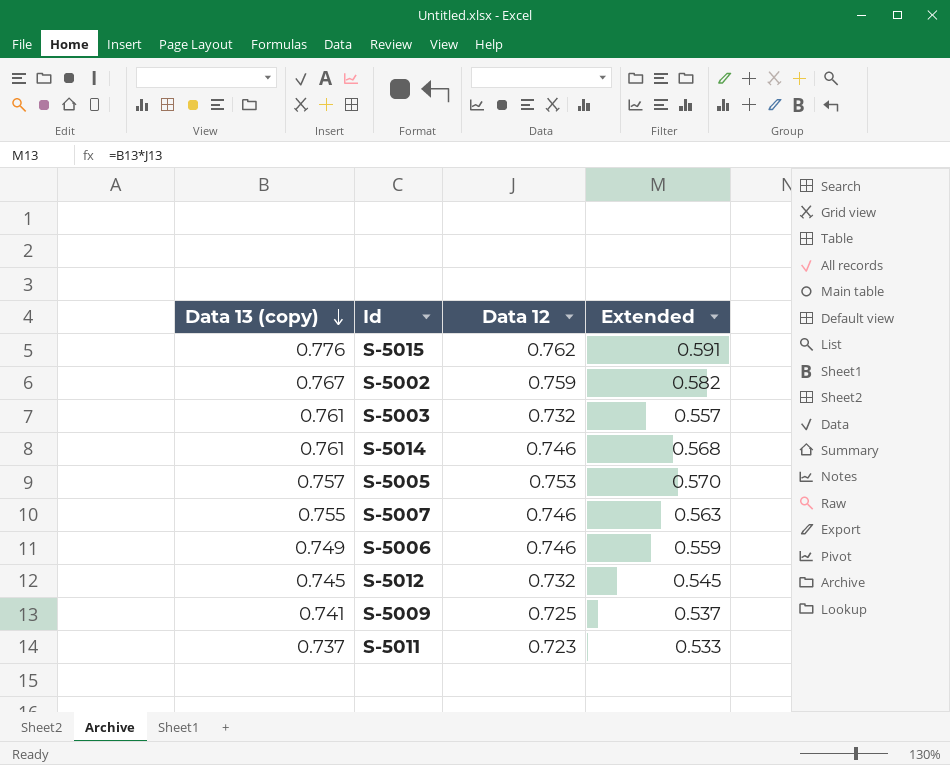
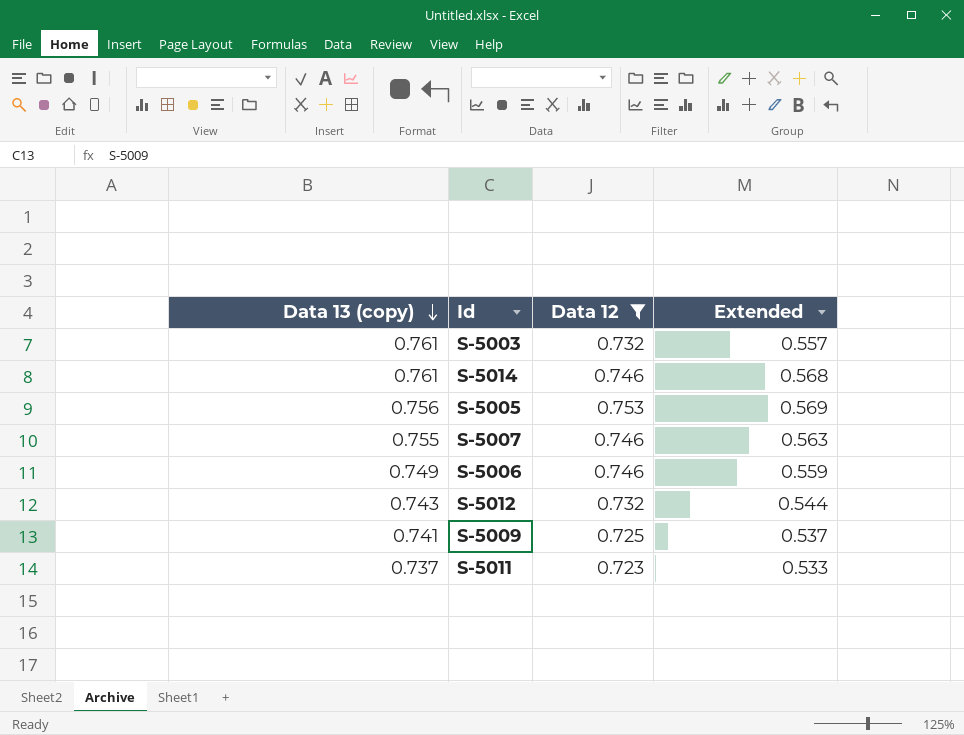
filter: none -> Data 12 <= 0.753
S-5005 | Data 13 (copy): 0.757 -> 0.756
S-5005 | Extended: 0.570 -> 0.569
S-5012 | Data 13 (copy): 0.745 -> 0.743
S-5012 | Extended: 0.545 -> 0.544

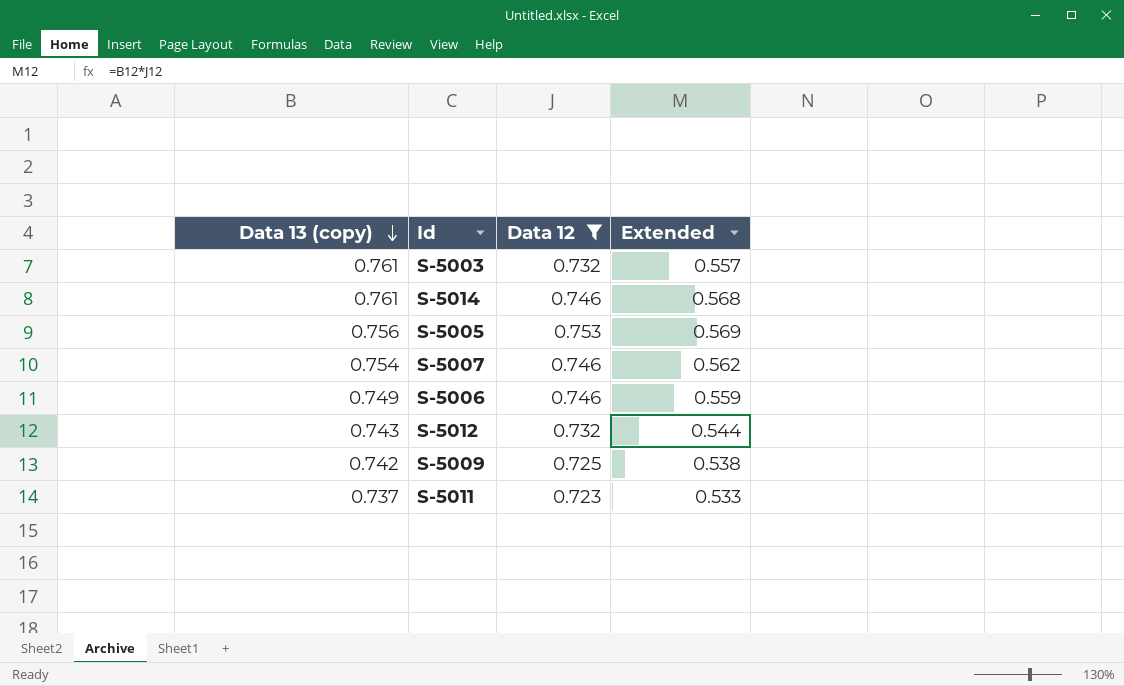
S-5007 | Data 13 (copy): 0.755 -> 0.754
S-5007 | Extended: 0.563 -> 0.562
S-5009 | Data 13 (copy): 0.741 -> 0.742
S-5009 | Extended: 0.537 -> 0.538

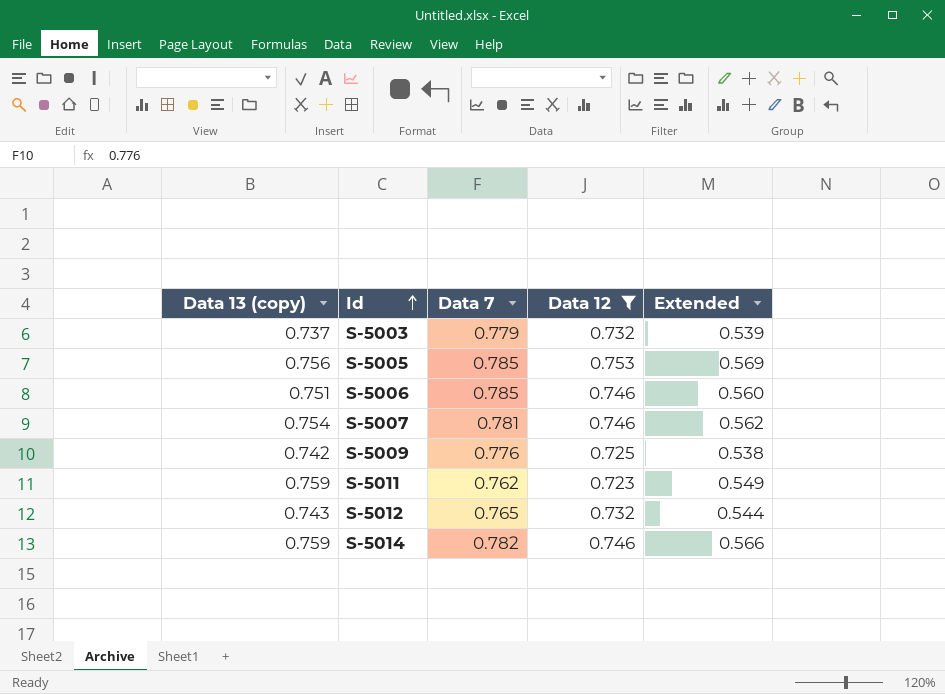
row order: Data 13 (copy) descending -> Id ascending
column Data 7 | position: none -> 3
S-5003 | Data 13 (copy): 0.761 -> 0.737
S-5003 | Extended: 0.557 -> 0.539
S-5006 | Data 13 (copy): 0.749 -> 0.751
S-5006 | Extended: 0.559 -> 0.560
S-5011 | Data 13 (copy): 0.737 -> 0.759
S-5011 | Extended: 0.533 -> 0.549
S-5014 | Data 13 (copy): 0.761 -> 0.759
S-5014 | Extended: 0.568 -> 0.566

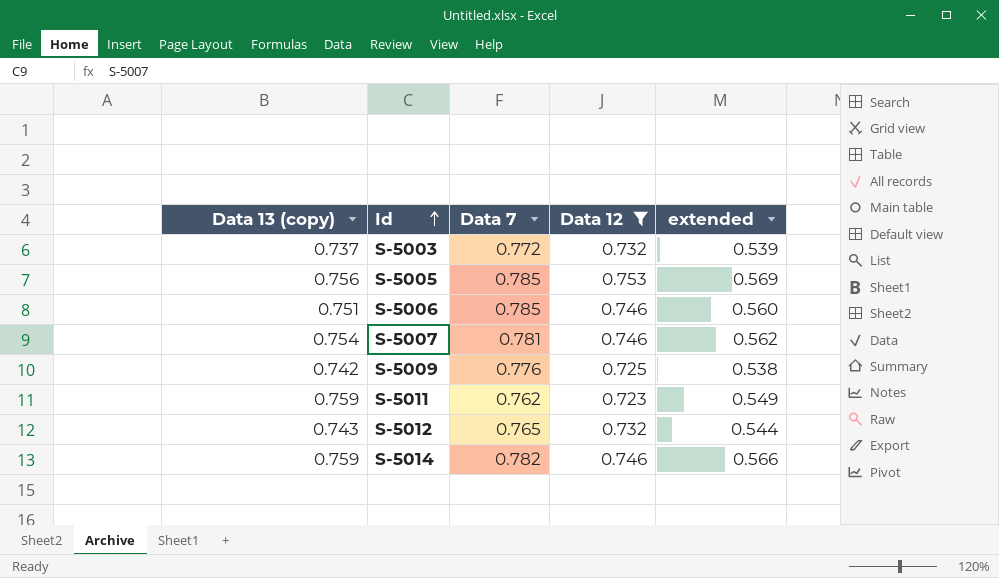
column name: Extended -> extended
S-5003 | Data 7: 0.779 -> 0.772

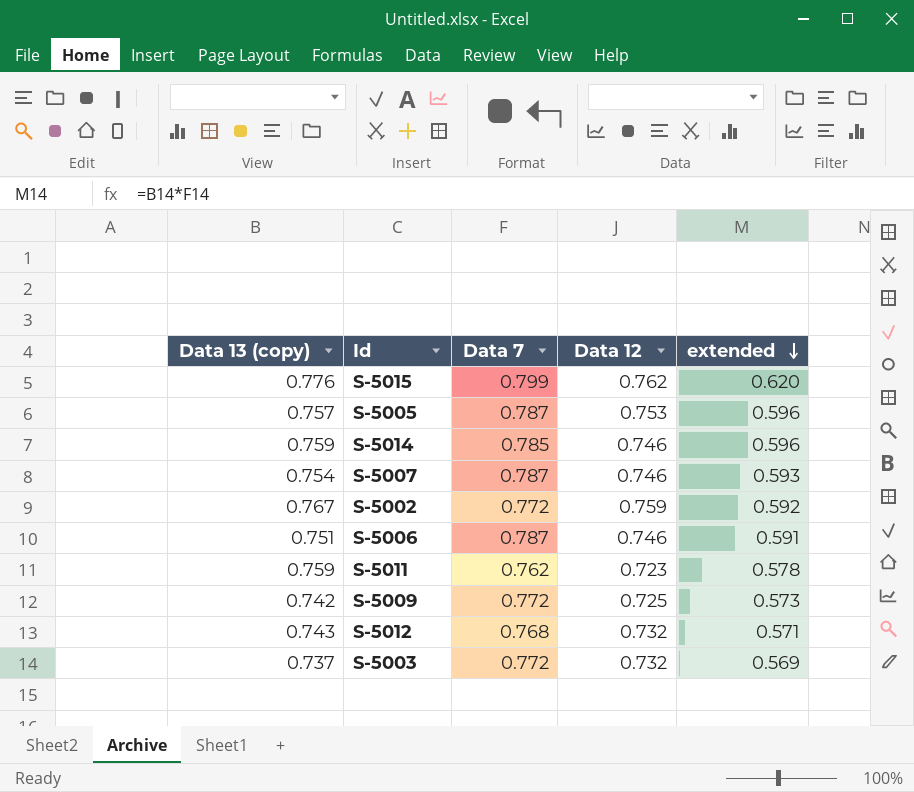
filter: Data 12 <= 0.753 -> none
row order: Id ascending -> extended descending
column extended | formula: [Data 13 (copy)] * [Data 12] -> [Data 13 (copy)] * [Data 7]
S-5005 | Data 13 (copy): 0.756 -> 0.757
S-5005 | Data 7: 0.785 -> 0.787
S-5014 | Data 7: 0.782 -> 0.785
S-5007 | Data 7: 0.781 -> 0.787
S-5006 | Data 7: 0.785 -> 0.787
S-5009 | Data 7: 0.776 -> 0.772
S-5012 | Data 7: 0.765 -> 0.768

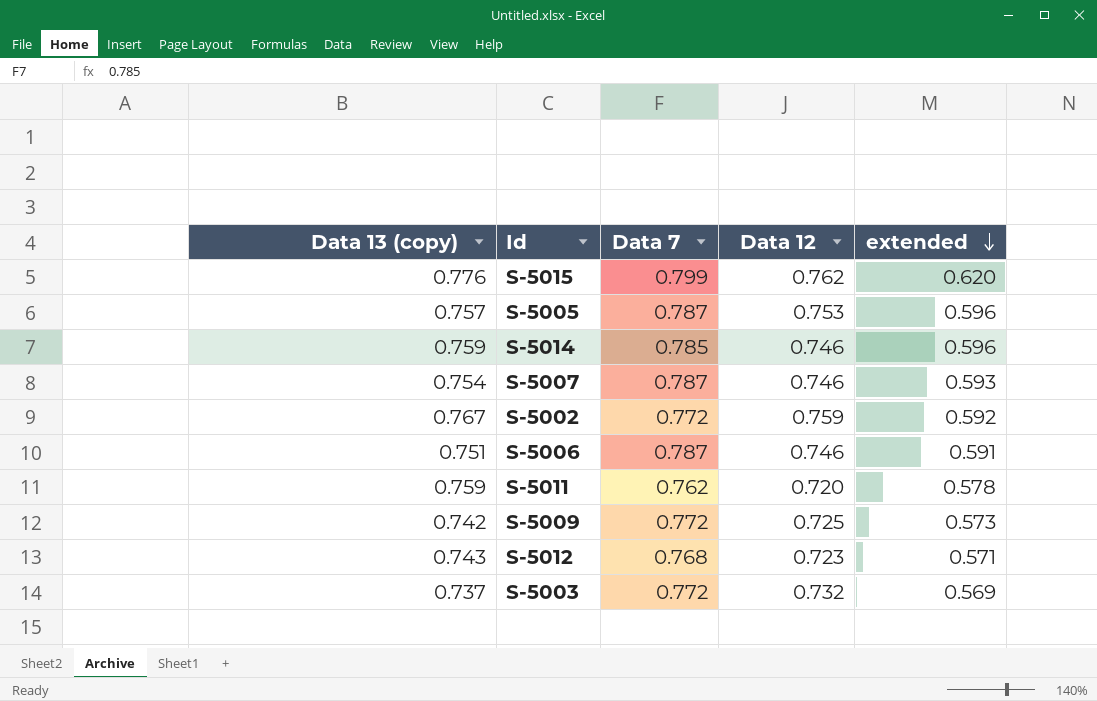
S-5011 | Data 12: 0.723 -> 0.720
S-5012 | Data 12: 0.732 -> 0.723

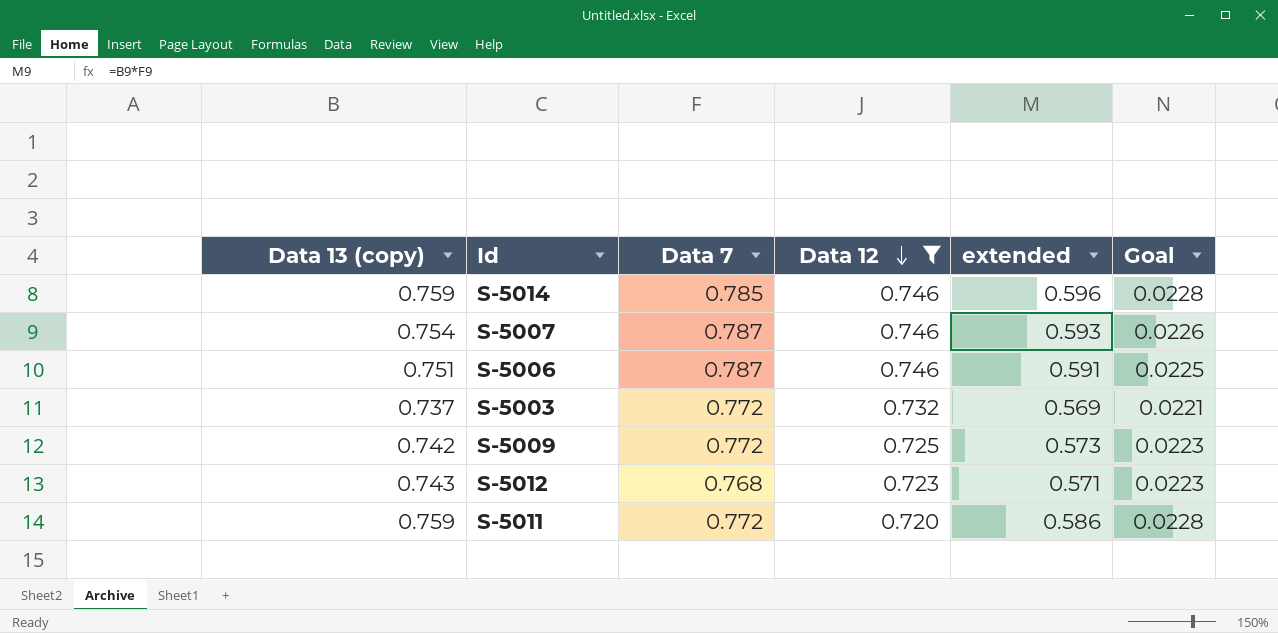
filter: none -> Data 12 <= 0.746
row order: extended descending -> Data 12 descending
column Goal | formula: none -> [Data 13 (copy)] * 0.03
S-5011 | Data 7: 0.762 -> 0.772
S-5011 | extended: 0.578 -> 0.586

